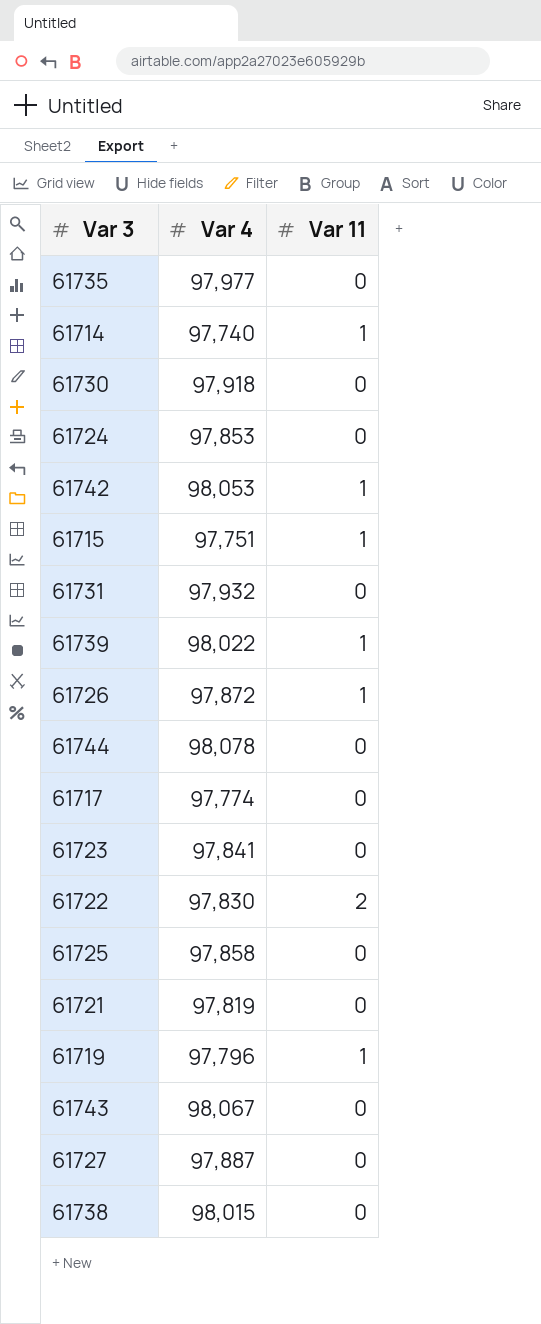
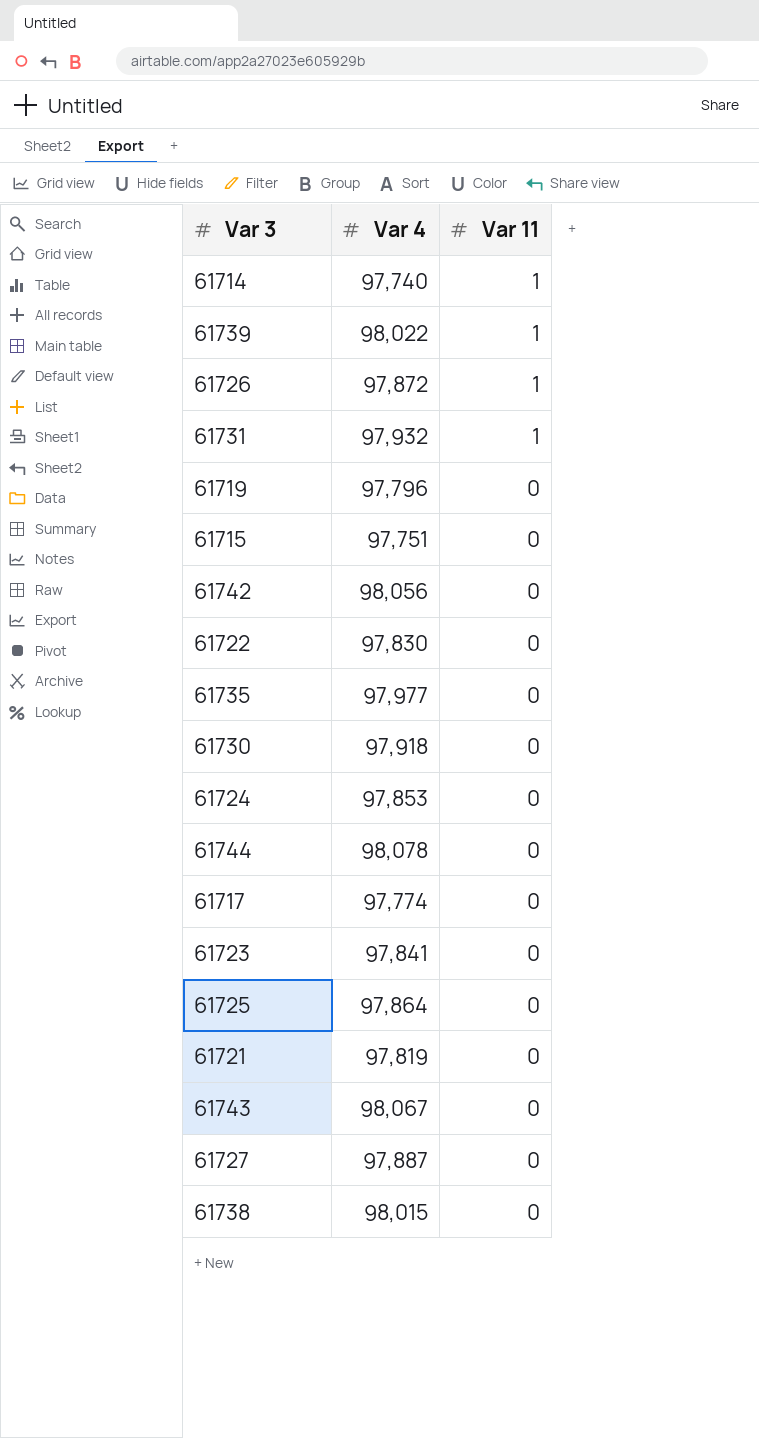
row order: none -> Var 11 descending
61731 | Var 11: 0 -> 1
61719 | Var 11: 1 -> 0
61715 | Var 11: 1 -> 0
61742 | Var 4: 98,053 -> 98,056
61742 | Var 11: 1 -> 0
61722 | Var 11: 2 -> 0
61725 | Var 4: 97,858 -> 97,864

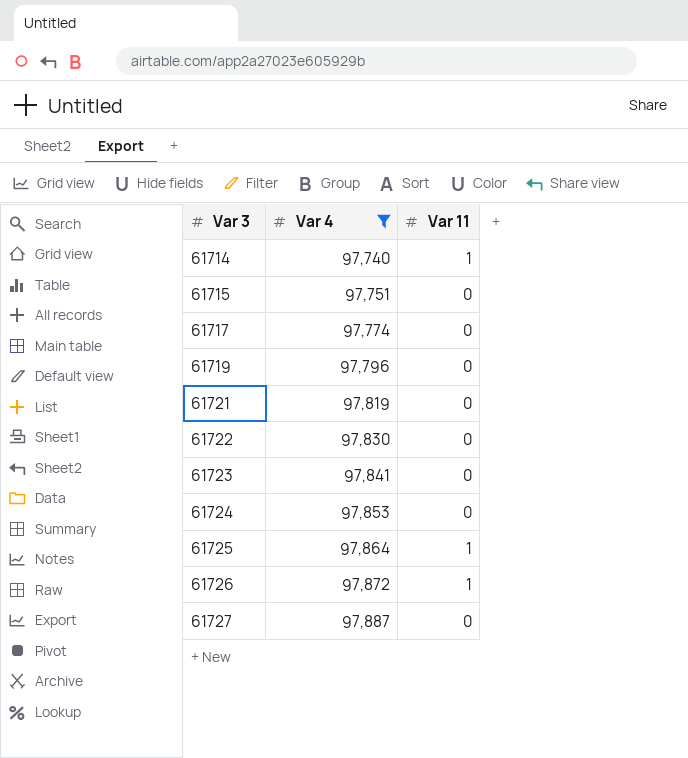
filter: none -> Var 4 <= 97,887
row order: Var 11 descending -> Var 3 ascending
61725 | Var 11: 0 -> 1

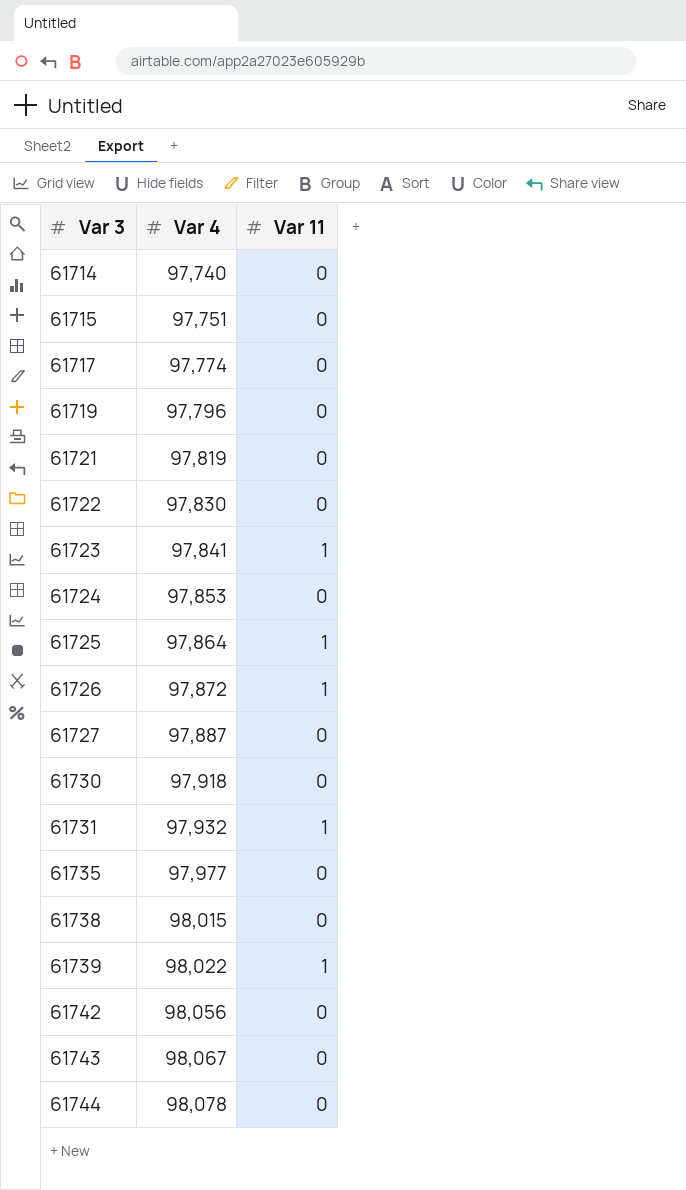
filter: Var 4 <= 97,887 -> none
61714 | Var 11: 1 -> 0
61723 | Var 11: 0 -> 1

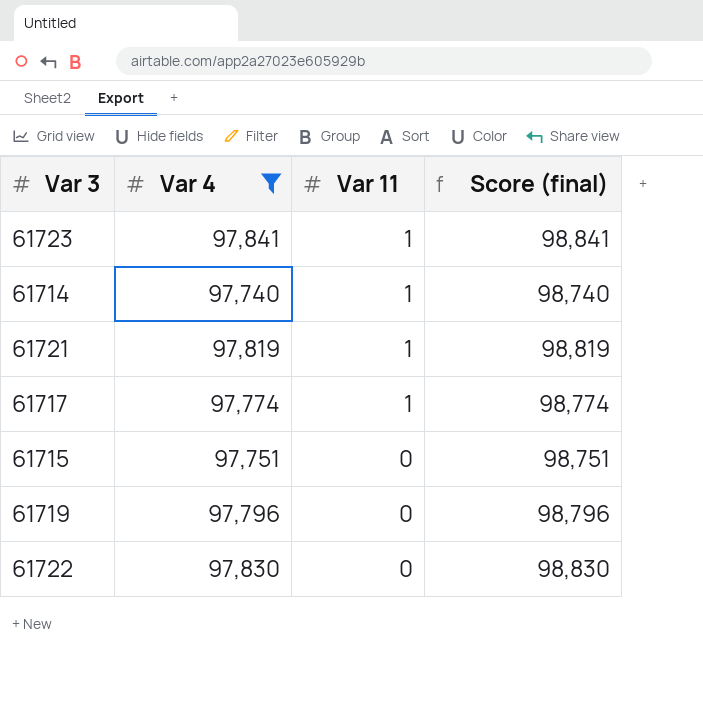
filter: none -> Var 4 <= 97,841
row order: Var 3 ascending -> Var 11 descending
column Score (final) | formula: none -> [Var 4] + 1000
61714 | Var 11: 0 -> 1
61721 | Var 11: 0 -> 1
61717 | Var 11: 0 -> 1

